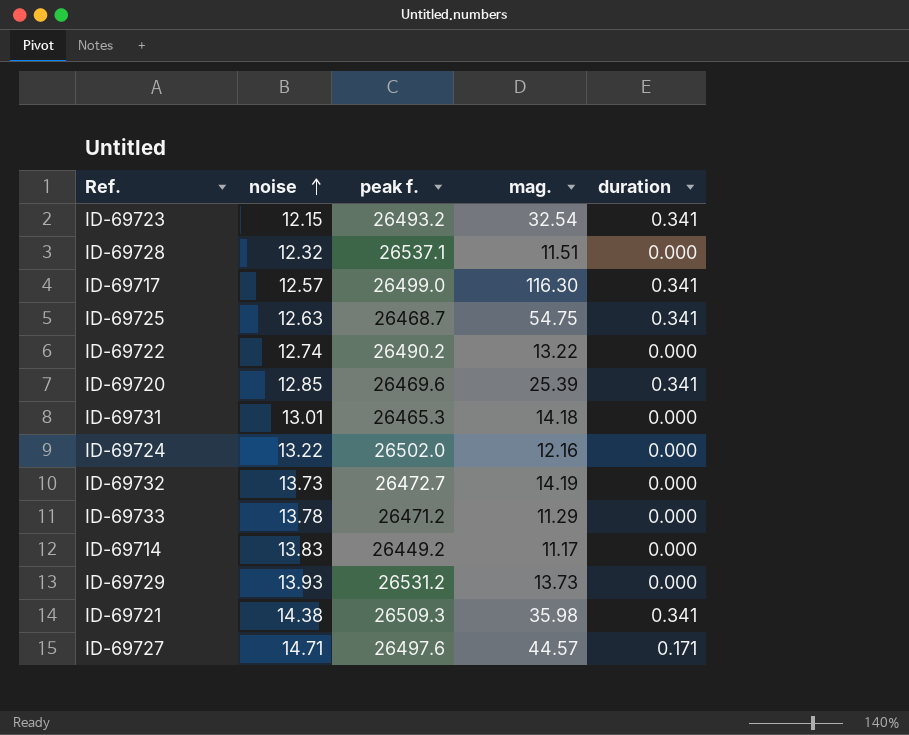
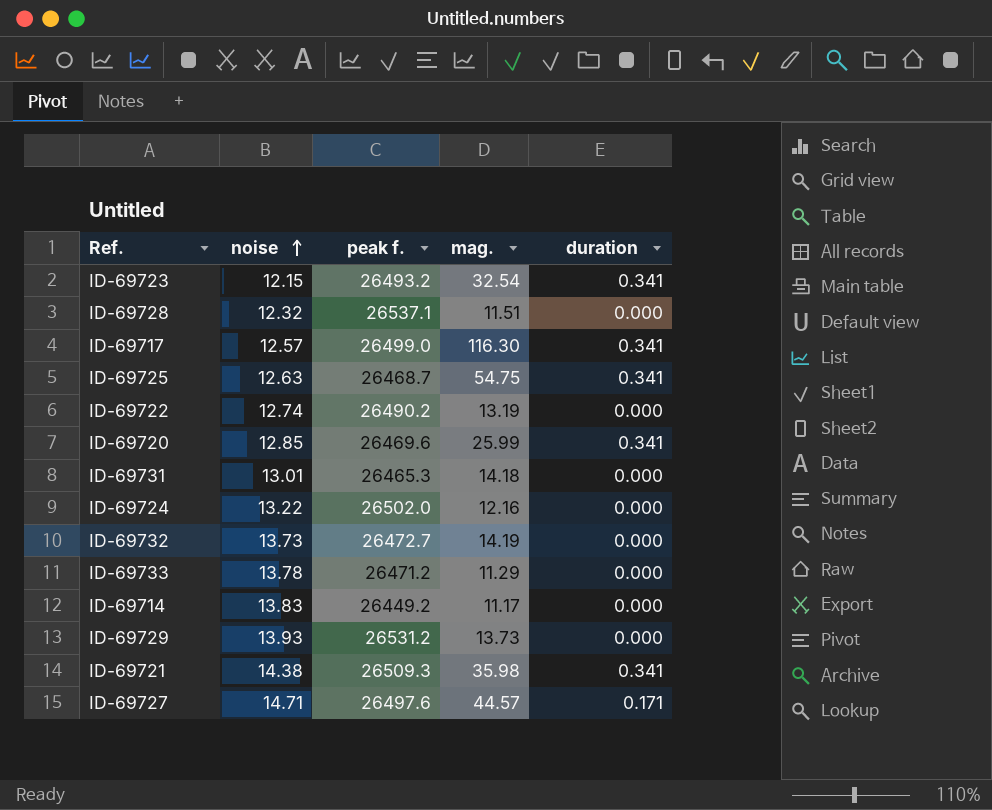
ID-69722 | mag.: 13.22 -> 13.19
ID-69720 | mag.: 25.39 -> 25.99

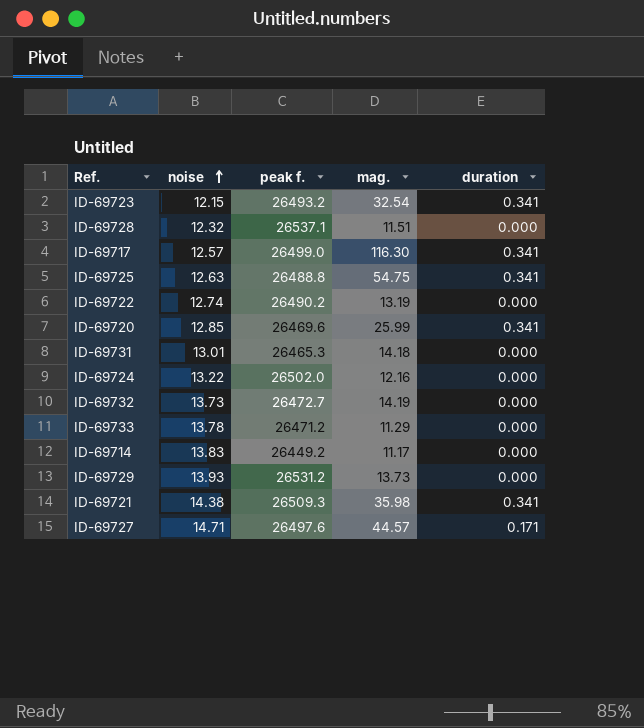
ID-69725 | peak f.: 26468.7 -> 26488.8

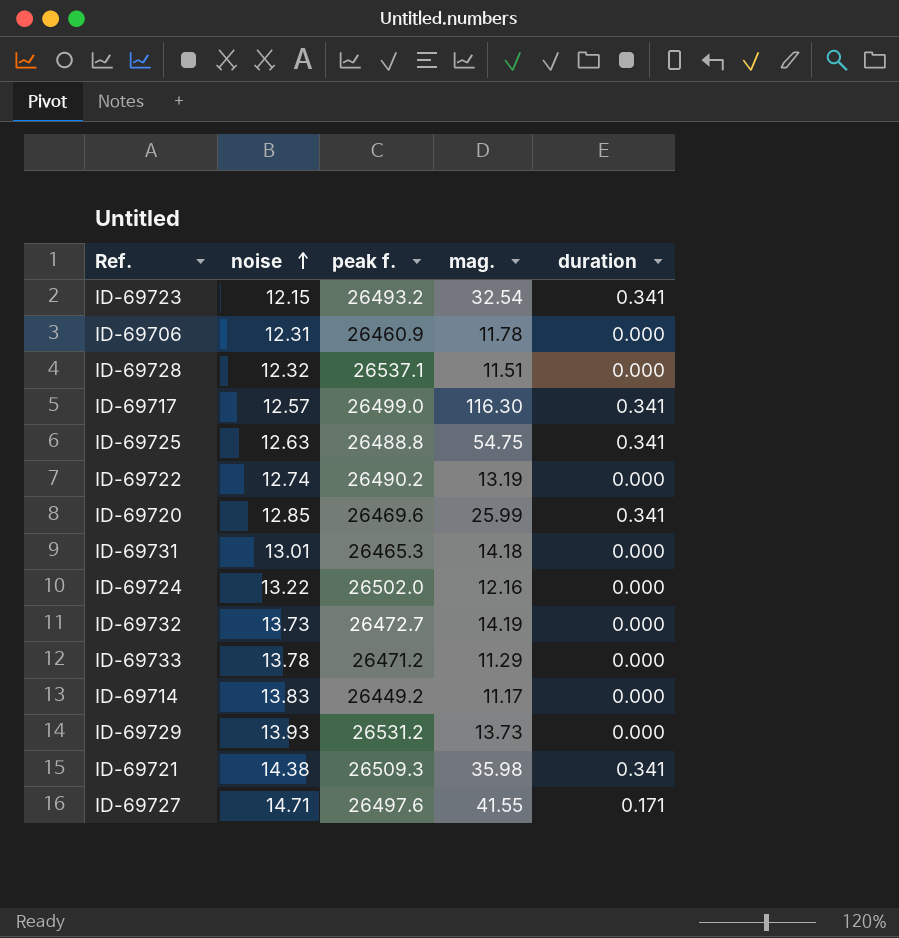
row ID-69706: none -> 12.31 | 26460.9 | 11.78 | 0.000
ID-69727 | mag.: 44.57 -> 41.55

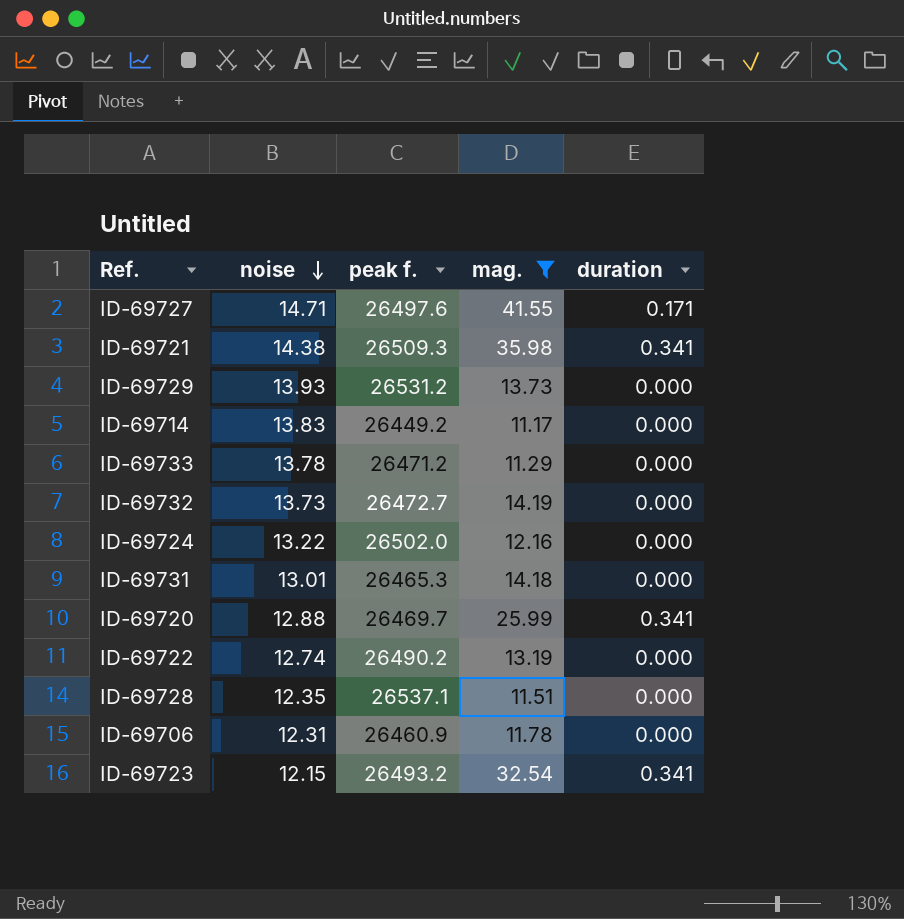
filter: none -> mag. <= 41.55
row order: noise ascending -> noise descending
ID-69720 | noise: 12.85 -> 12.88
ID-69720 | peak f.: 26469.6 -> 26469.7
ID-69728 | noise: 12.32 -> 12.35

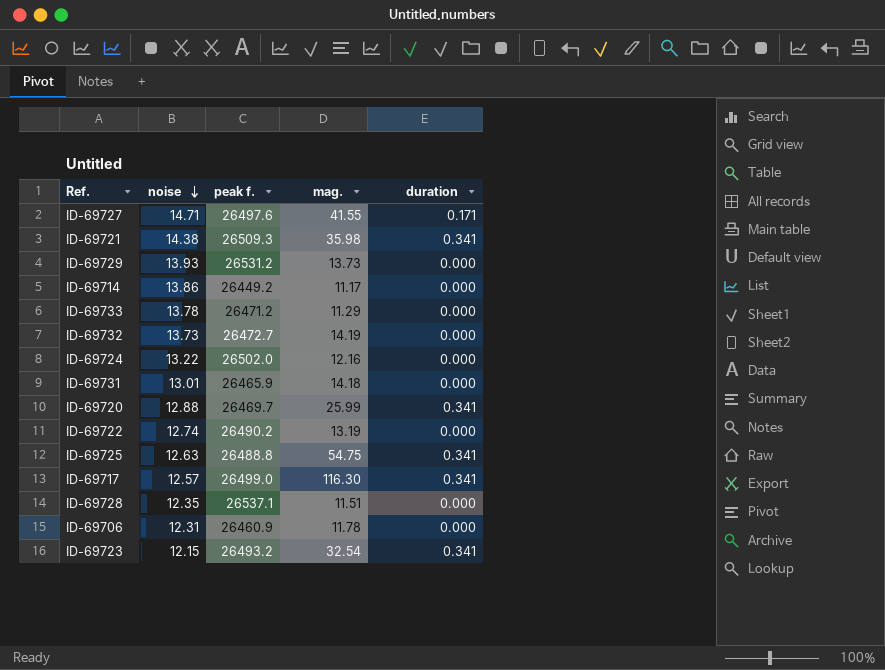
filter: mag. <= 41.55 -> none
ID-69714 | noise: 13.83 -> 13.86
ID-69731 | peak f.: 26465.3 -> 26465.9

